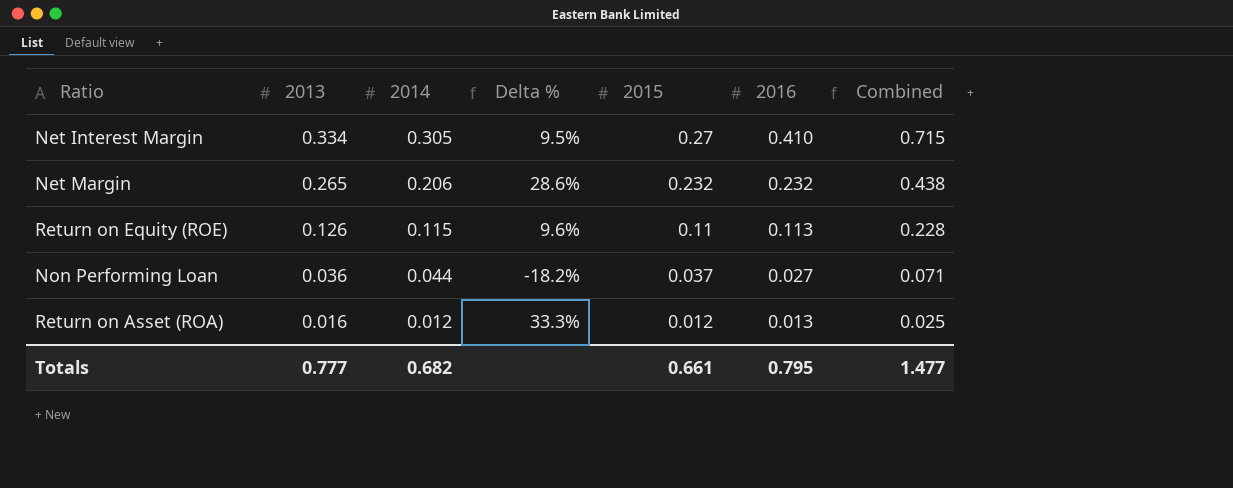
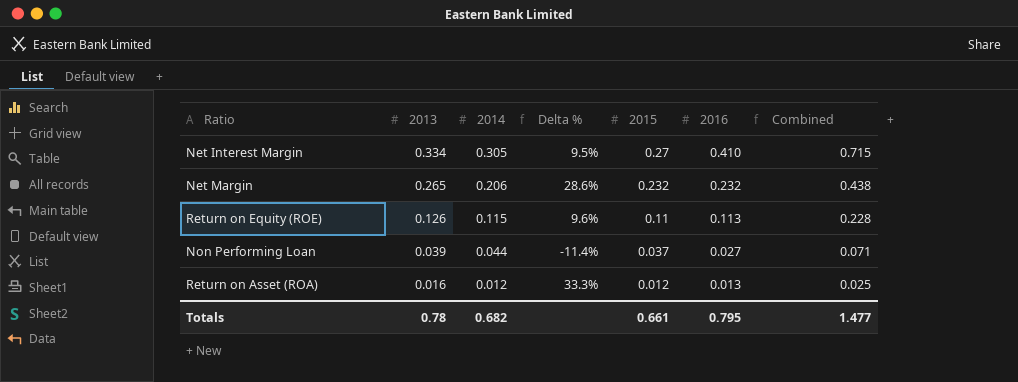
Non Performing Loan | 2013: 0.036 -> 0.039
Non Performing Loan | Delta %: -18.2% -> -11.4%
Totals | 2013: 0.777 -> 0.78

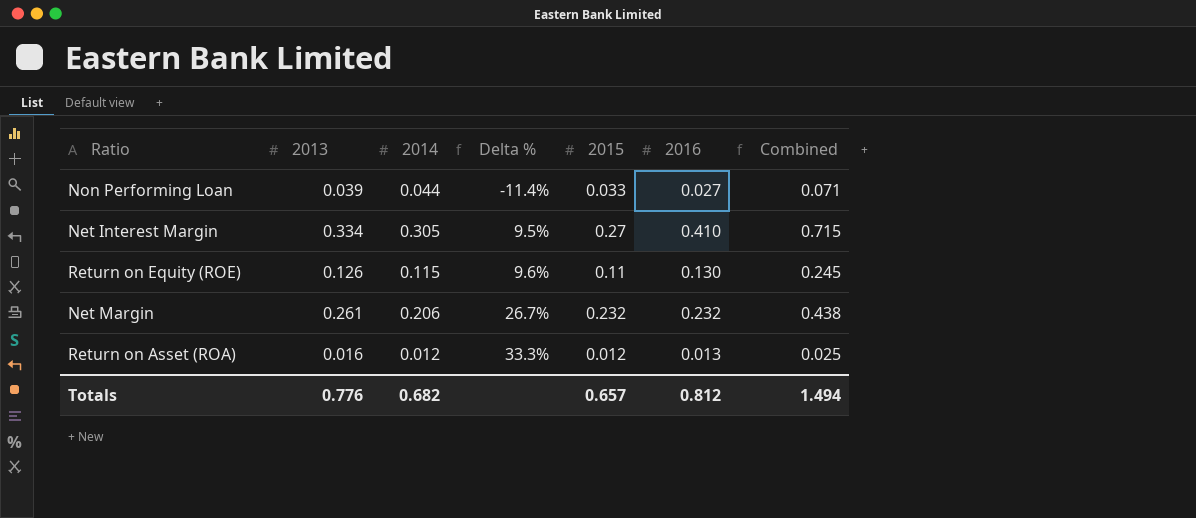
row order: 2013 descending -> Delta % ascending
Non Performing Loan | 2015: 0.037 -> 0.033
Return on Equity (ROE) | 2016: 0.113 -> 0.130
Return on Equity (ROE) | Combined: 0.228 -> 0.245
Net Margin | 2013: 0.265 -> 0.261
Net Margin | Delta %: 28.6% -> 26.7%
Totals | 2013: 0.78 -> 0.776
Totals | 2015: 0.661 -> 0.657
Totals | 2016: 0.795 -> 0.812
Totals | Combined: 1.477 -> 1.494

